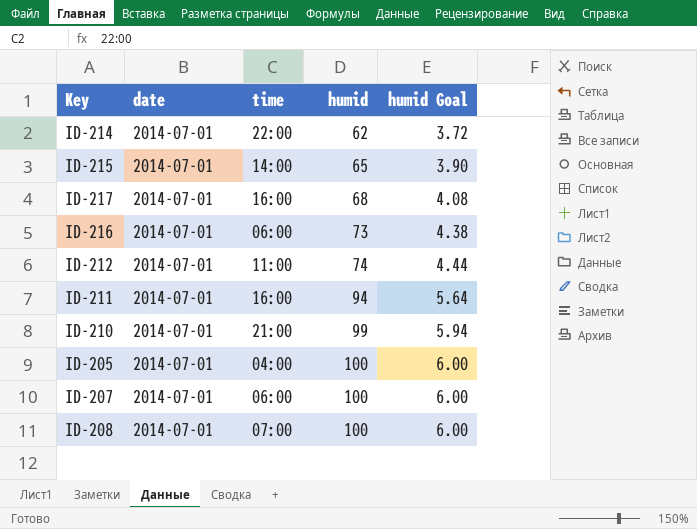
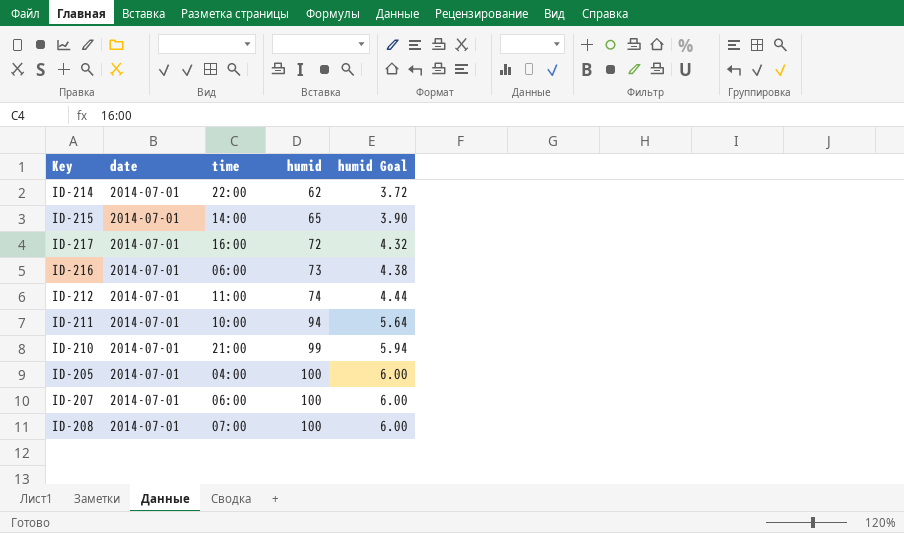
ID-217 | humid: 68 -> 72
ID-217 | humid Goal: 4.08 -> 4.32
ID-211 | time: 16:00 -> 10:00

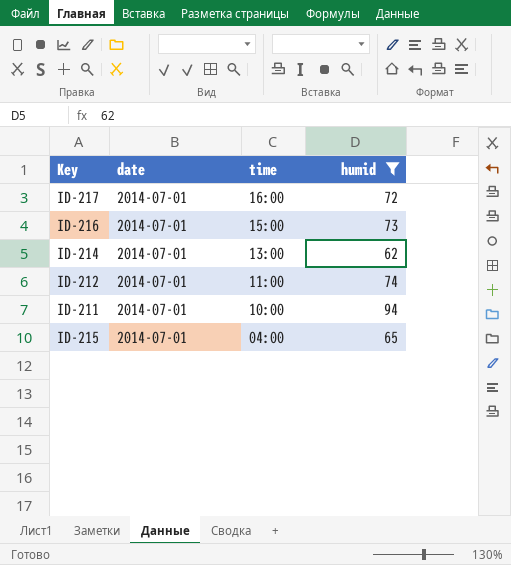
filter: none -> humid <= 94
row order: humid ascending -> time descending
column humid Goal | formula: [humid] * 0.06 -> none
ID-216 | time: 06:00 -> 15:00
ID-214 | time: 22:00 -> 13:00
ID-215 | time: 14:00 -> 04:00

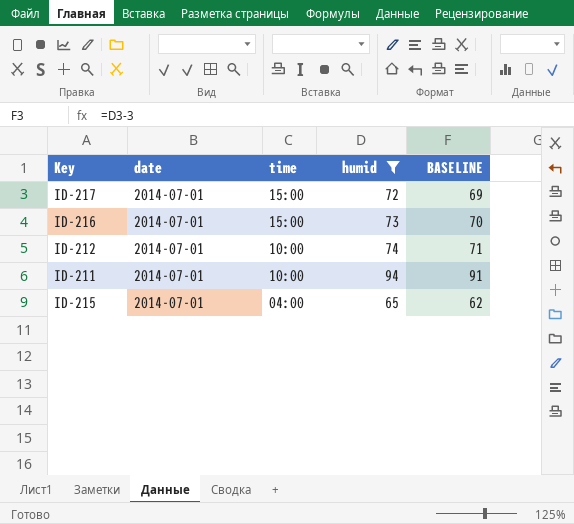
column BASELINE | formula: none -> [humid] - 3
row ID-214: 2014-07-01 | 13:00 | 62 -> none
ID-217 | time: 16:00 -> 15:00
ID-212 | time: 11:00 -> 10:00

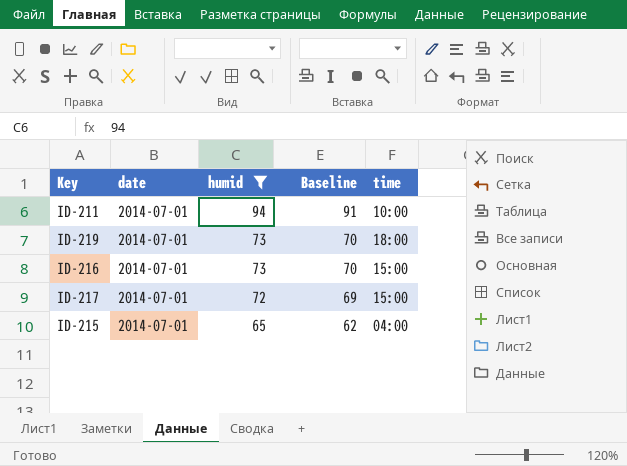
row order: time descending -> humid descending
column name: BASELINE -> Baseline
column time | position: 3 -> 5
row ID-212: 2014-07-01 | 10:00 | 74 | 71 -> none
row ID-219: none -> 2014-07-01 | 73 | 70 | 18:00

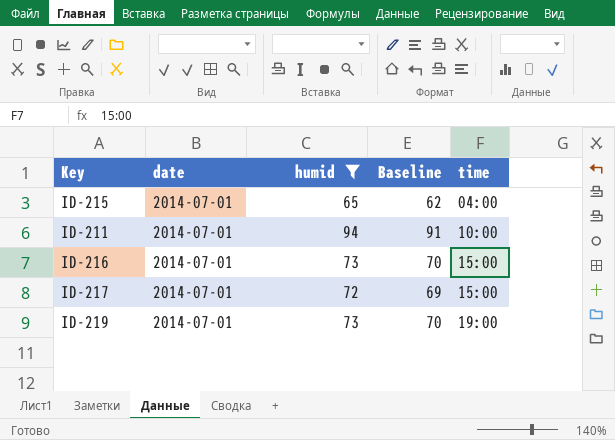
row order: humid descending -> time ascending
ID-219 | time: 18:00 -> 19:00

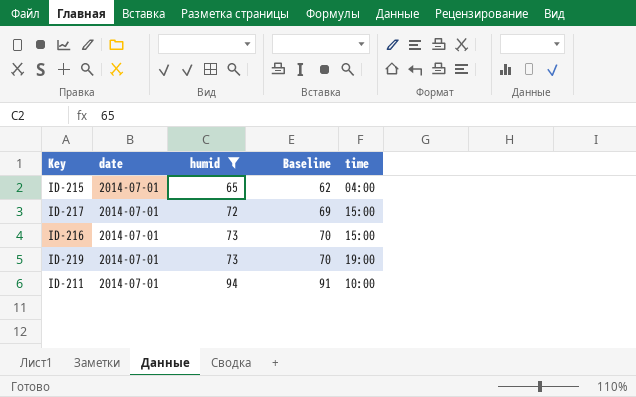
row order: time ascending -> humid ascending

